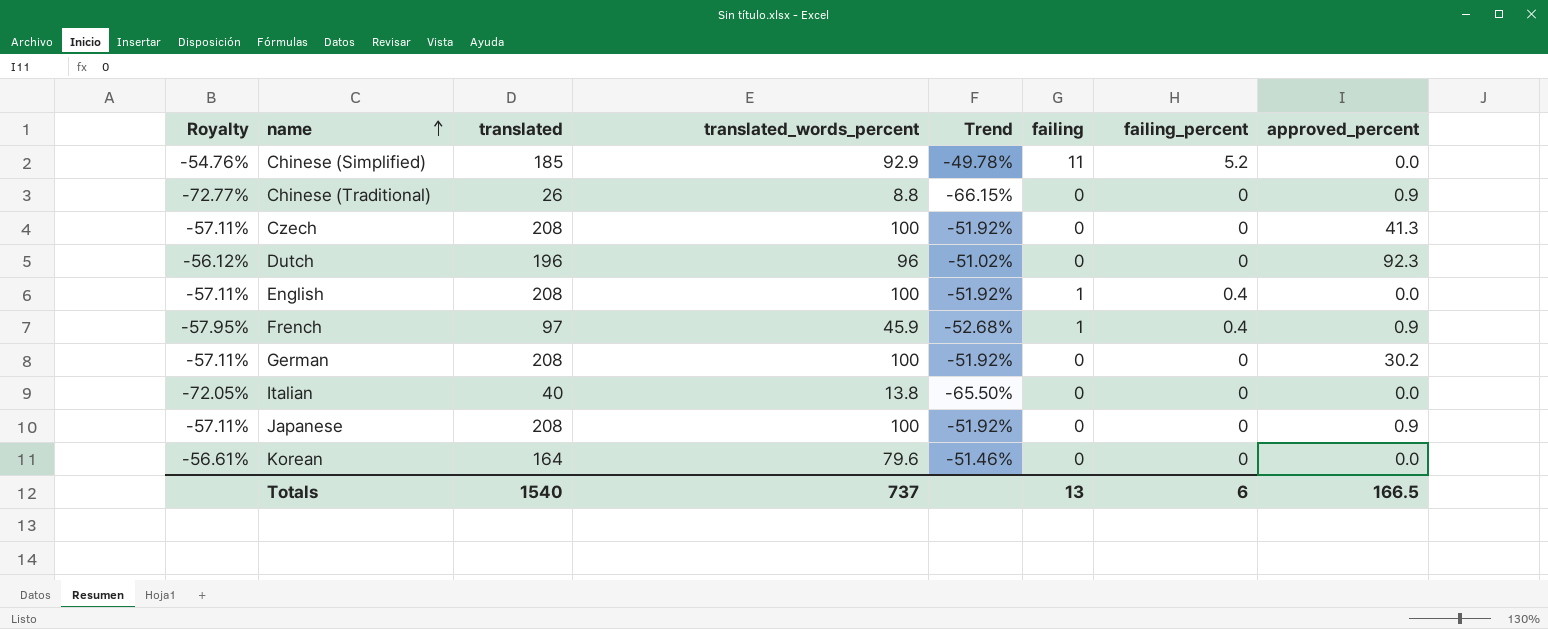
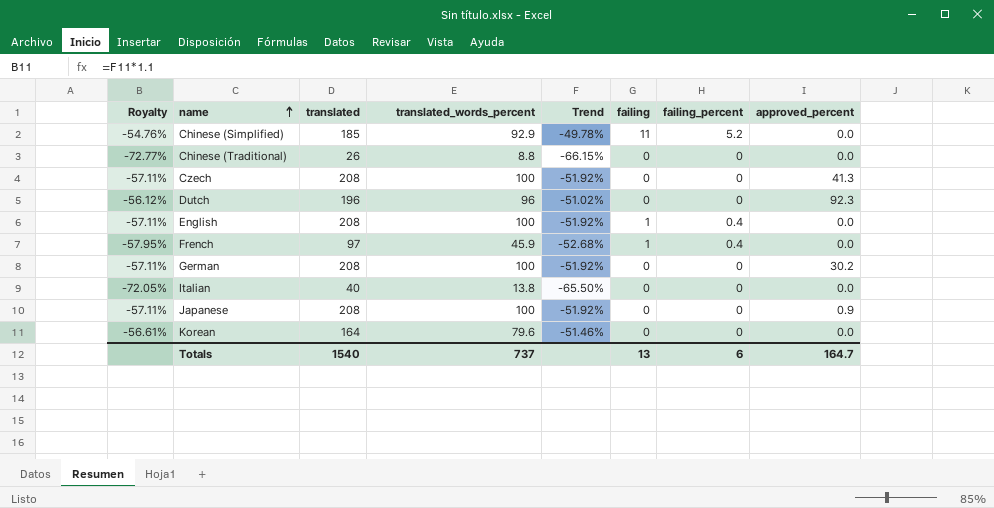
Chinese (Traditional) | approved_percent: 0.9 -> 0.0
French | approved_percent: 0.9 -> 0.0
Totals | approved_percent: 166.5 -> 164.7

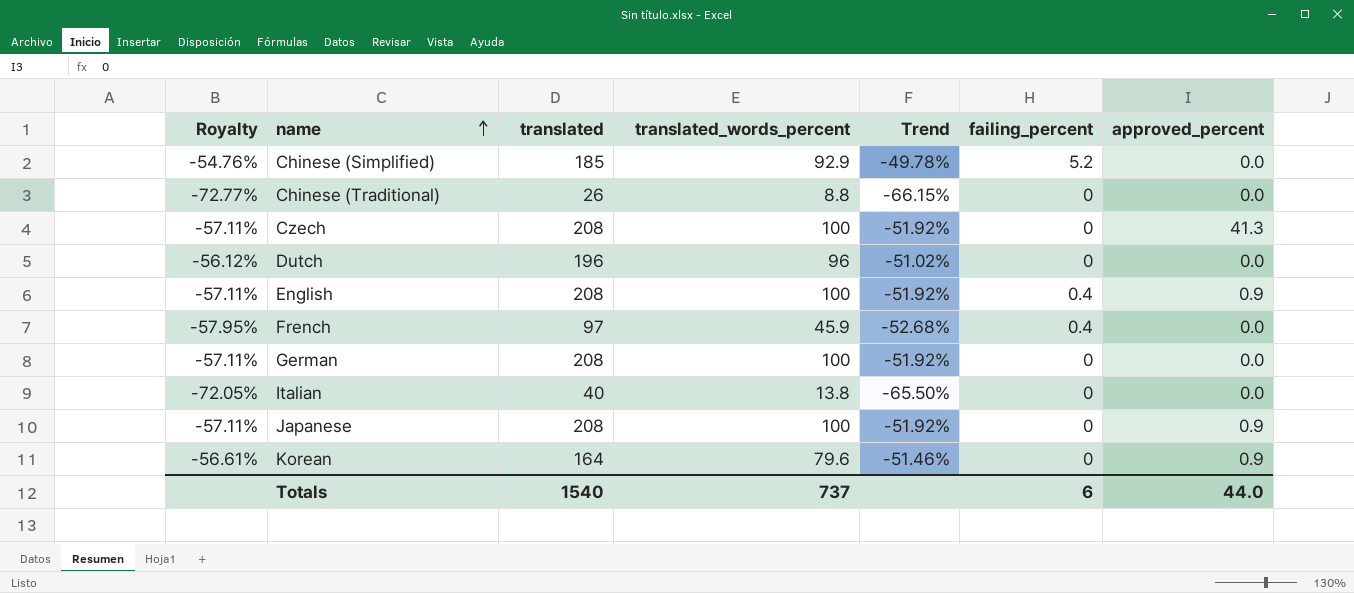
column failing | position: 6 -> none
Dutch | approved_percent: 92.3 -> 0.0
English | approved_percent: 0.0 -> 0.9
German | approved_percent: 30.2 -> 0.0
Korean | approved_percent: 0.0 -> 0.9
Totals | approved_percent: 164.7 -> 44.0

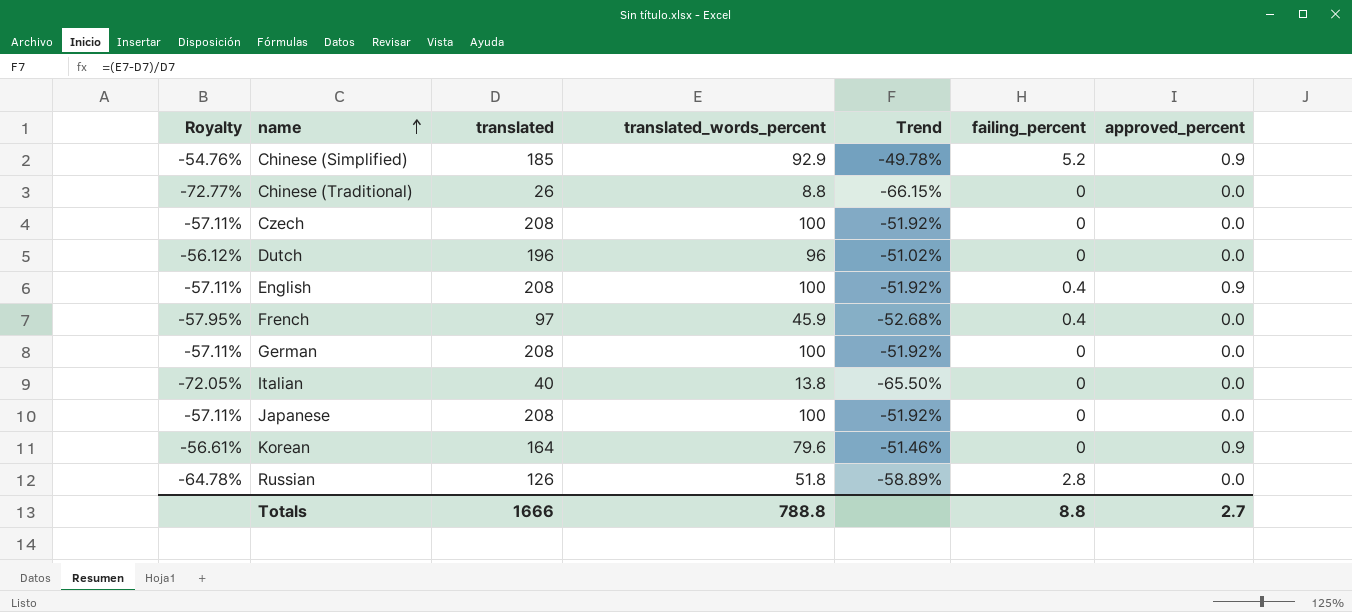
Chinese (Simplified) | approved_percent: 0.0 -> 0.9
Czech | approved_percent: 41.3 -> 0.0
Japanese | approved_percent: 0.9 -> 0.0
row Russian: none -> -64.78% | 126 | 51.8 | -58.89% | 2.8 | 0.0
Totals | translated: 1540 -> 1666
Totals | translated_words_percent: 737 -> 788.8
Totals | failing_percent: 6 -> 8.8
Totals | approved_percent: 44.0 -> 2.7

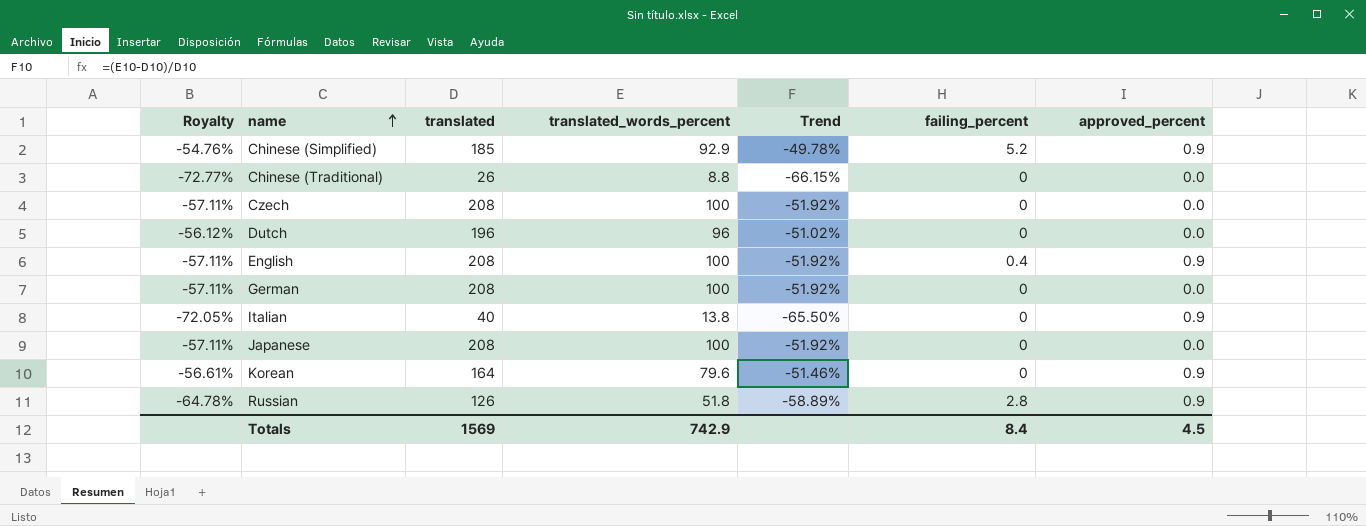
row French: -57.95% | 97 | 45.9 | -52.68% | 0.4 | 0.0 -> none
Italian | approved_percent: 0.0 -> 0.9
Russian | approved_percent: 0.0 -> 0.9
Totals | translated: 1666 -> 1569
Totals | translated_words_percent: 788.8 -> 742.9
Totals | failing_percent: 8.8 -> 8.4
Totals | approved_percent: 2.7 -> 4.5

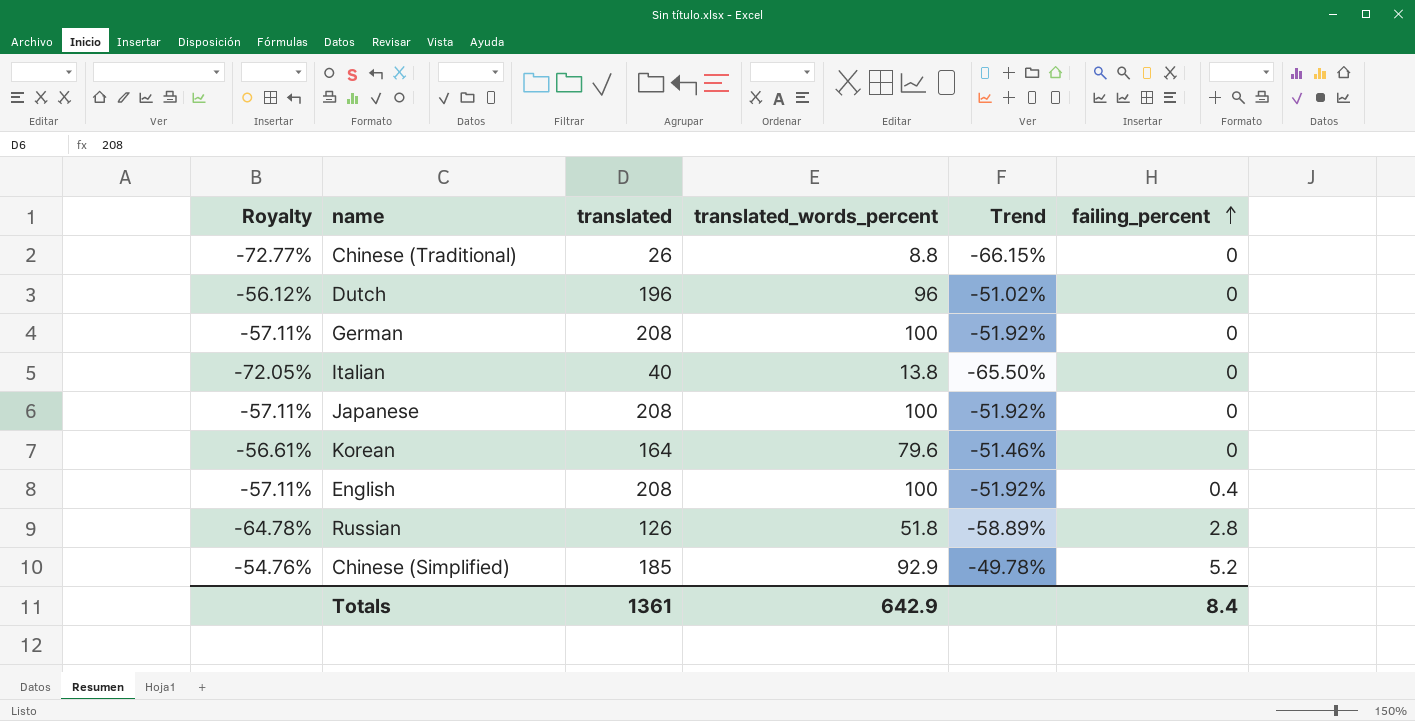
row order: name ascending -> failing_percent ascending
column approved_percent | position: 7 -> none
row Czech: -57.11% | 208 | 100 | -51.92% | 0 | 0.0 -> none
Totals | translated: 1569 -> 1361
Totals | translated_words_percent: 742.9 -> 642.9

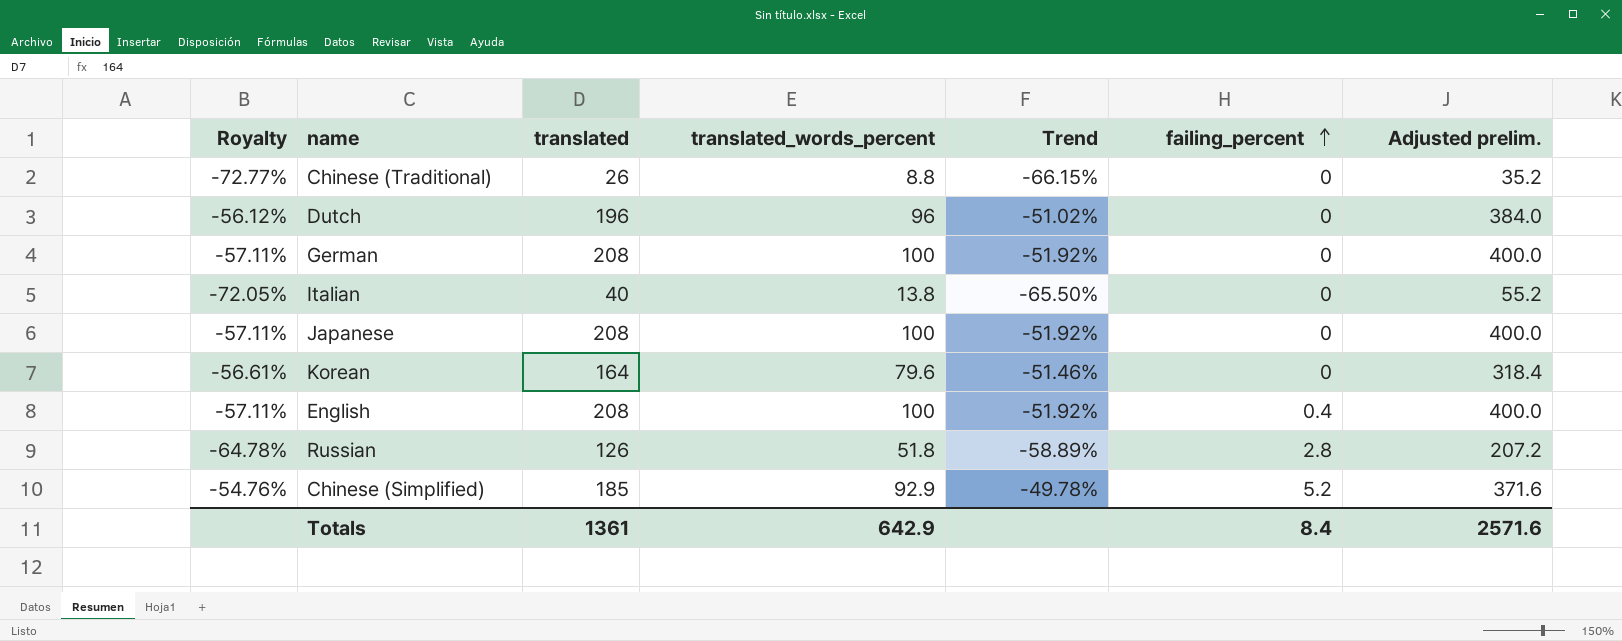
column Adjusted prelim. | formula: none -> [translated_words_percent] * 4

